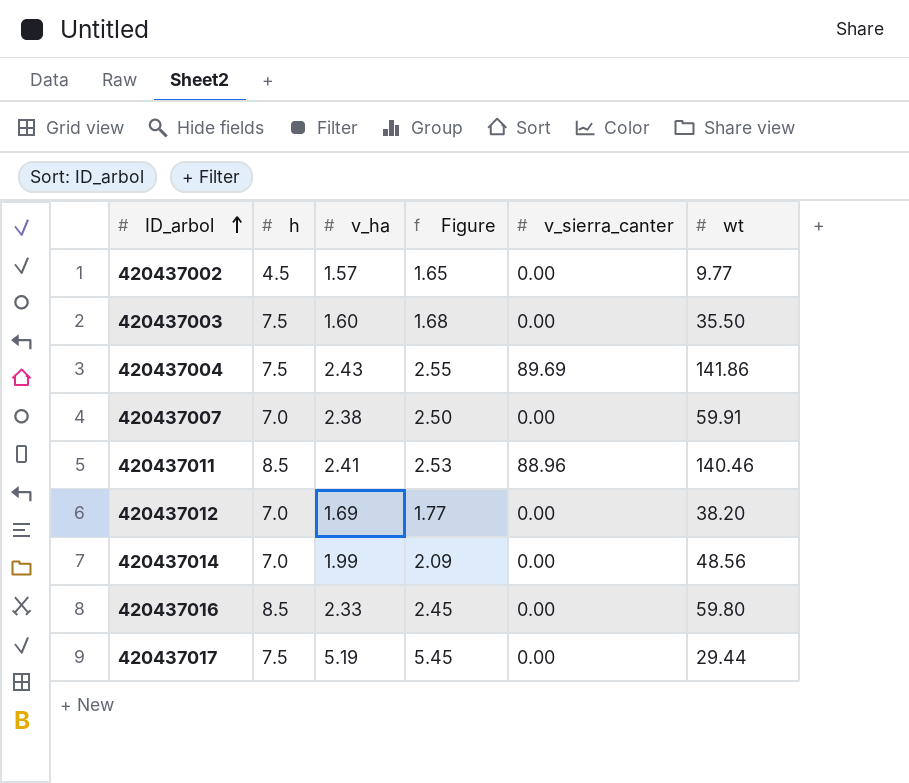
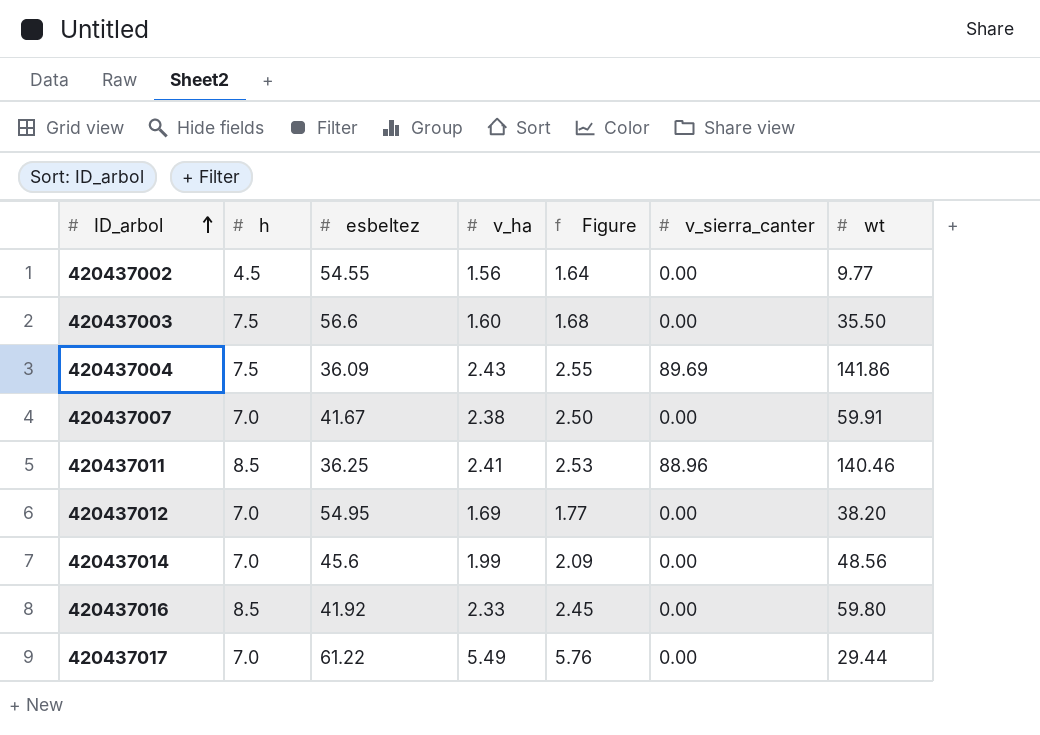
column esbeltez | position: none -> 3
420437002 | v_ha: 1.57 -> 1.56
420437002 | Figure: 1.65 -> 1.64
420437017 | h: 7.5 -> 7.0
420437017 | v_ha: 5.19 -> 5.49
420437017 | Figure: 5.45 -> 5.76

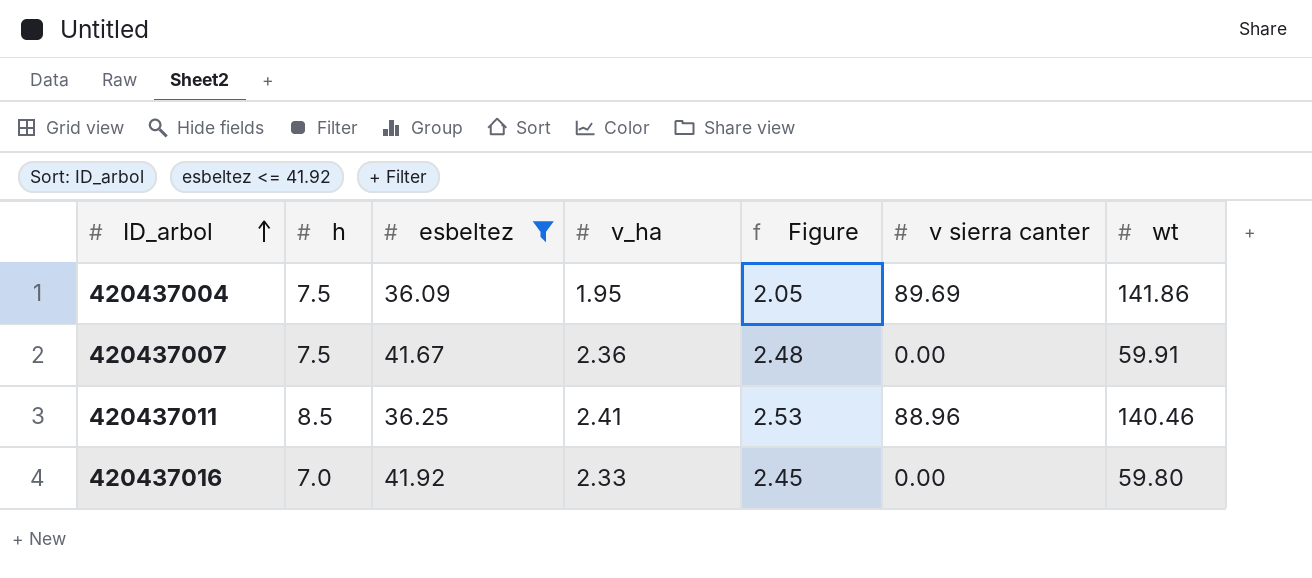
filter: none -> esbeltez <= 41.92
column name: v_sierra_canter -> v sierra canter
420437004 | v_ha: 2.43 -> 1.95
420437004 | Figure: 2.55 -> 2.05
420437007 | h: 7.0 -> 7.5
420437007 | v_ha: 2.38 -> 2.36
420437007 | Figure: 2.50 -> 2.48
420437016 | h: 8.5 -> 7.0

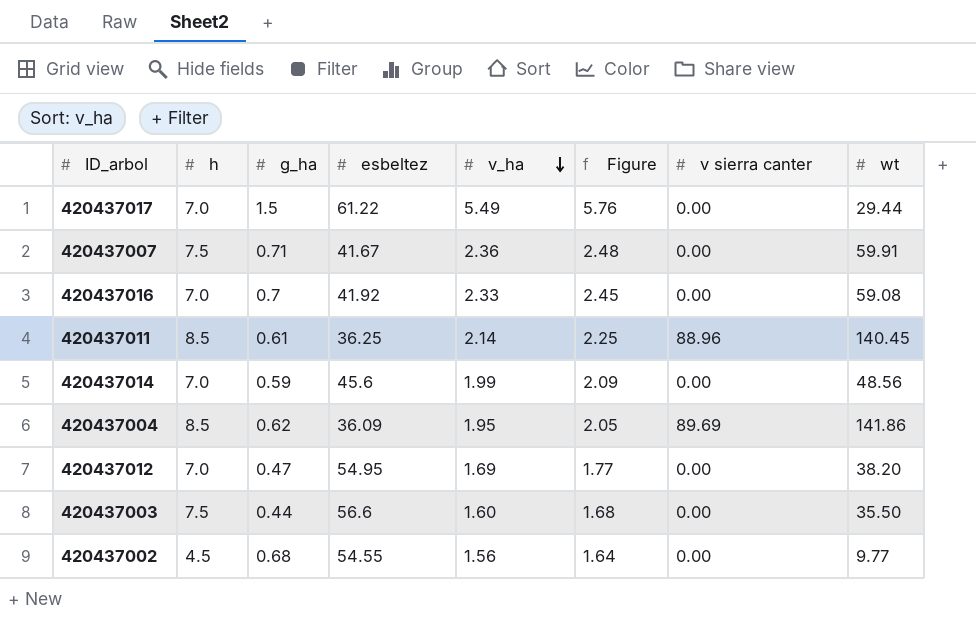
filter: esbeltez <= 41.92 -> none
row order: ID_arbol ascending -> v_ha descending
column g_ha | position: none -> 3
420437016 | wt: 59.80 -> 59.08
420437011 | v_ha: 2.41 -> 2.14
420437011 | Figure: 2.53 -> 2.25
420437011 | wt: 140.46 -> 140.45
420437004 | h: 7.5 -> 8.5

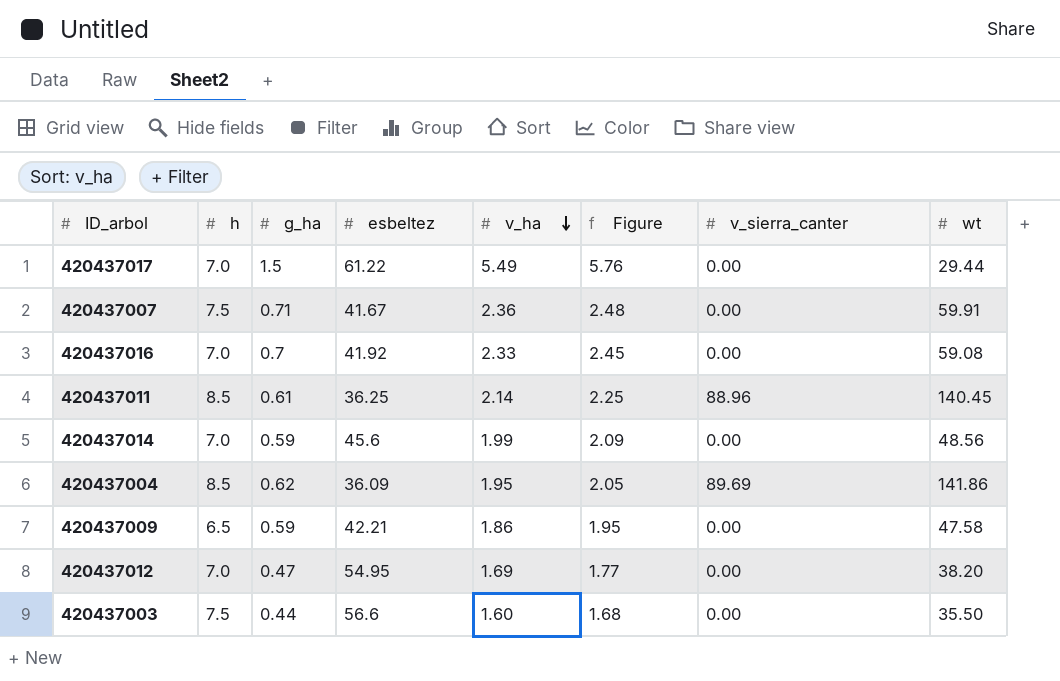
column name: v sierra canter -> v_sierra_canter
row 420437002: 4.5 | 0.68 | 54.55 | 1.56 | 1.64 | 0.00 | 9.77 -> none
row 420437009: none -> 6.5 | 0.59 | 42.21 | 1.86 | 1.95 | 0.00 | 47.58

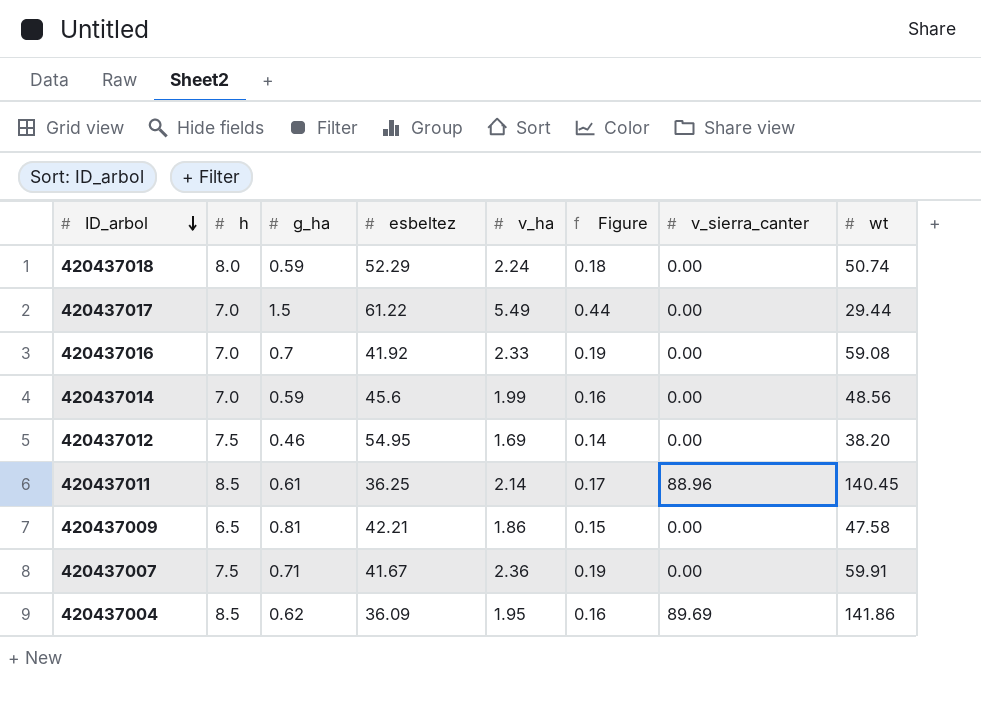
row order: v_ha descending -> ID_arbol descending
column Figure | formula: [v_ha] * 1.05 -> [v_ha] * 0.08
row 420437003: 7.5 | 0.44 | 56.6 | 1.60 | 1.68 | 0.00 | 35.50 -> none
row 420437018: none -> 8.0 | 0.59 | 52.29 | 2.24 | 0.18 | 0.00 | 50.74
420437012 | h: 7.0 -> 7.5
420437012 | g_ha: 0.47 -> 0.46
420437009 | g_ha: 0.59 -> 0.81

